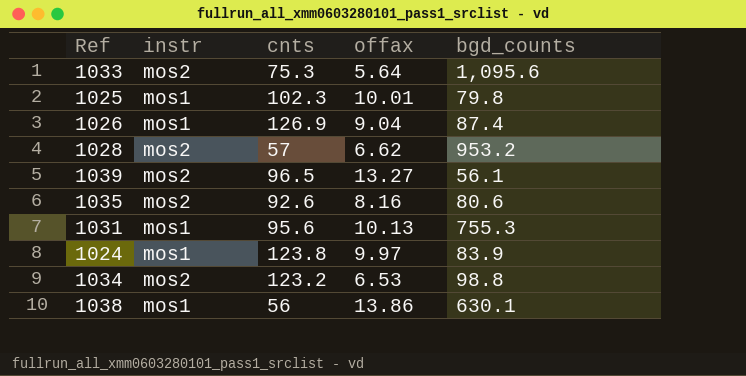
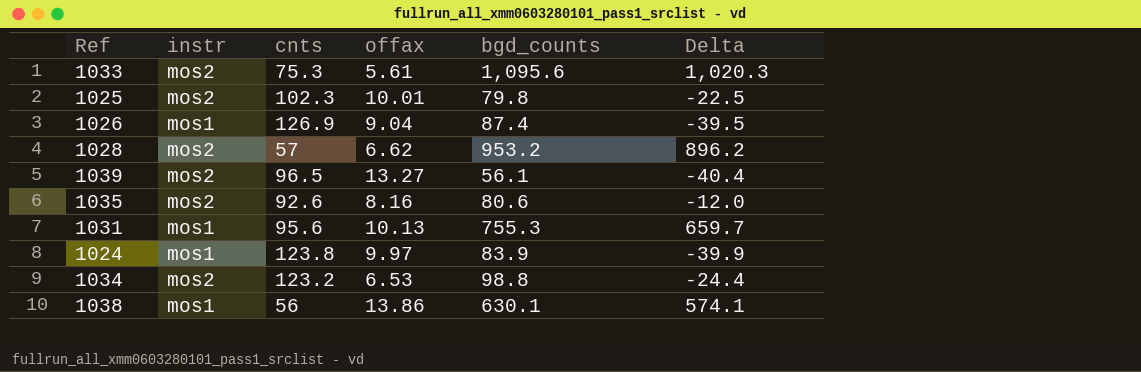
column Delta | formula: none -> [bgd_counts] - [cnts]
1033 | offax: 5.64 -> 5.61
1025 | instr: mos1 -> mos2

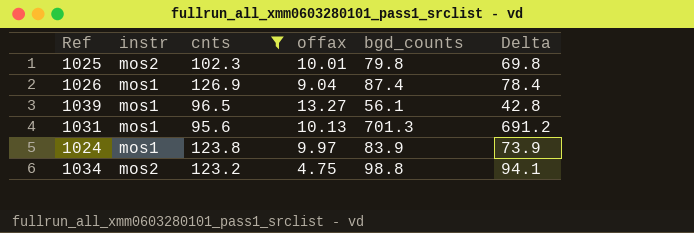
filter: none -> cnts >= 95.6
column Delta | formula: [bgd_counts] - [cnts] -> [bgd_counts] - [offax]
1039 | instr: mos2 -> mos1
1031 | bgd_counts: 755.3 -> 701.3
1034 | offax: 6.53 -> 4.75

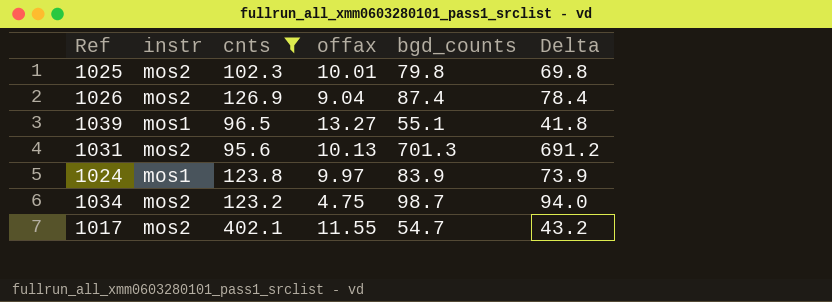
1026 | instr: mos1 -> mos2
1039 | bgd_counts: 56.1 -> 55.1
1039 | Delta: 42.8 -> 41.8
1031 | instr: mos1 -> mos2
1034 | bgd_counts: 98.8 -> 98.7
1034 | Delta: 94.1 -> 94.0
row 1017: none -> mos2 | 402.1 | 11.55 | 54.7 | 43.2

